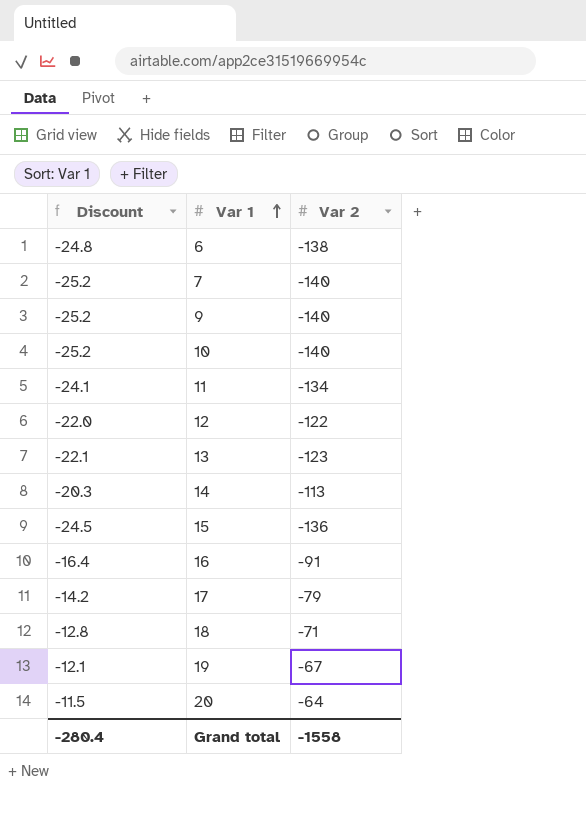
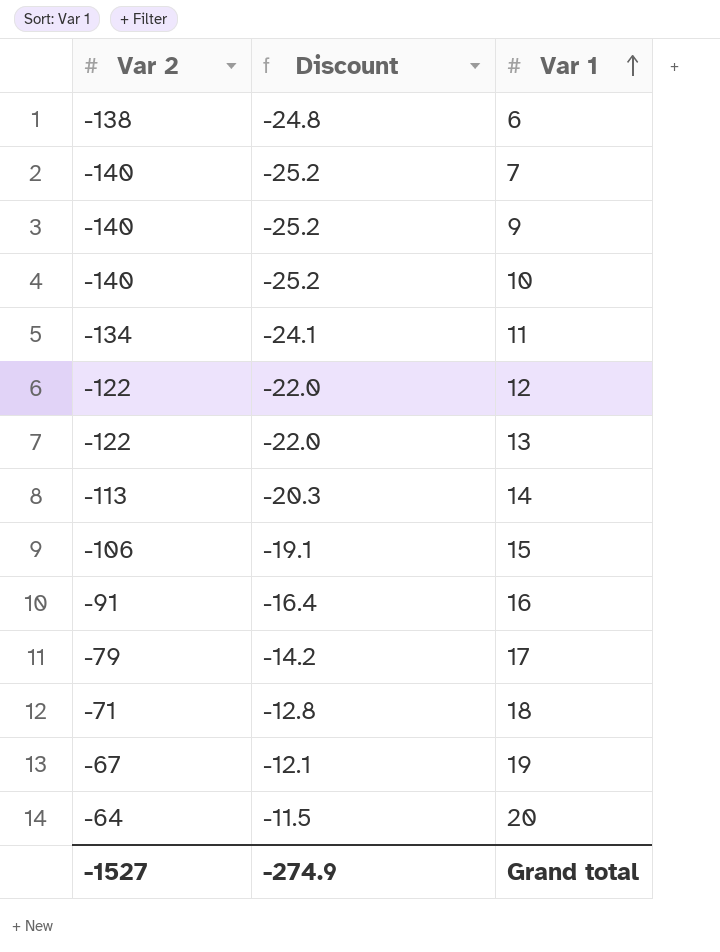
column Var 2 | position: 3 -> 1
13 | Var 2: -123 -> -122
13 | Discount: -22.1 -> -22.0
15 | Var 2: -136 -> -106
15 | Discount: -24.5 -> -19.1
Grand total | Var 2: -1558 -> -1527
Grand total | Discount: -280.4 -> -274.9

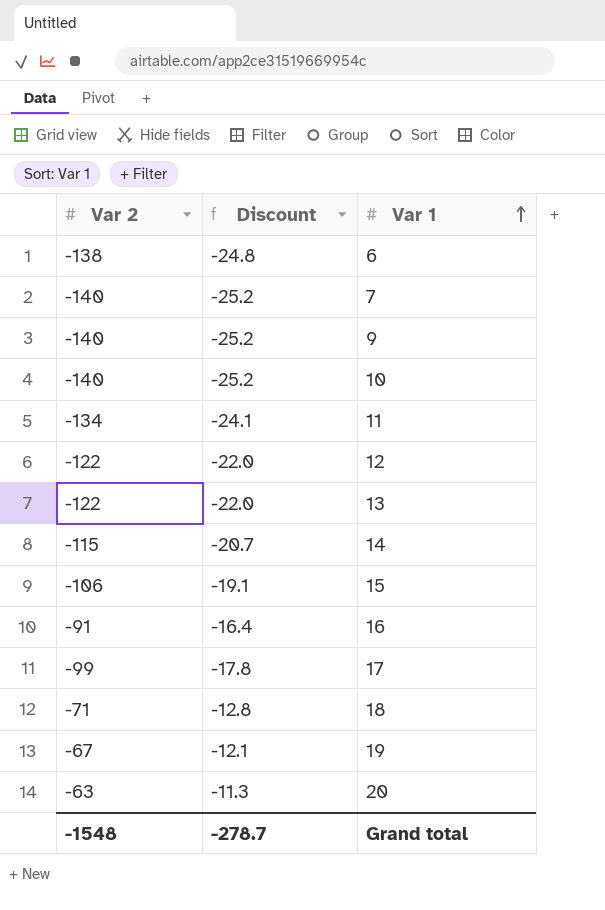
14 | Var 2: -113 -> -115
14 | Discount: -20.3 -> -20.7
17 | Var 2: -79 -> -99
17 | Discount: -14.2 -> -17.8
20 | Var 2: -64 -> -63
20 | Discount: -11.5 -> -11.3
Grand total | Var 2: -1527 -> -1548
Grand total | Discount: -274.9 -> -278.7

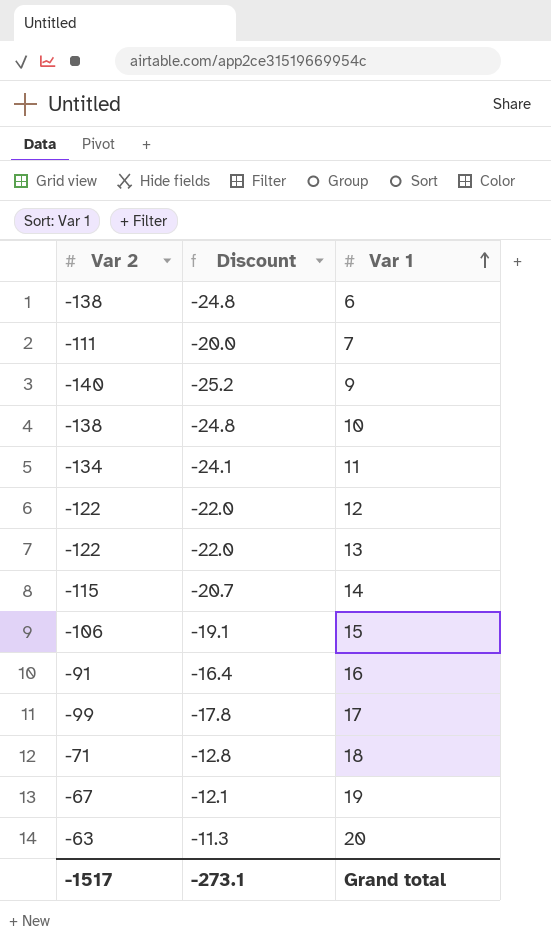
7 | Var 2: -140 -> -111
7 | Discount: -25.2 -> -20.0
10 | Var 2: -140 -> -138
10 | Discount: -25.2 -> -24.8
Grand total | Var 2: -1548 -> -1517
Grand total | Discount: -278.7 -> -273.1

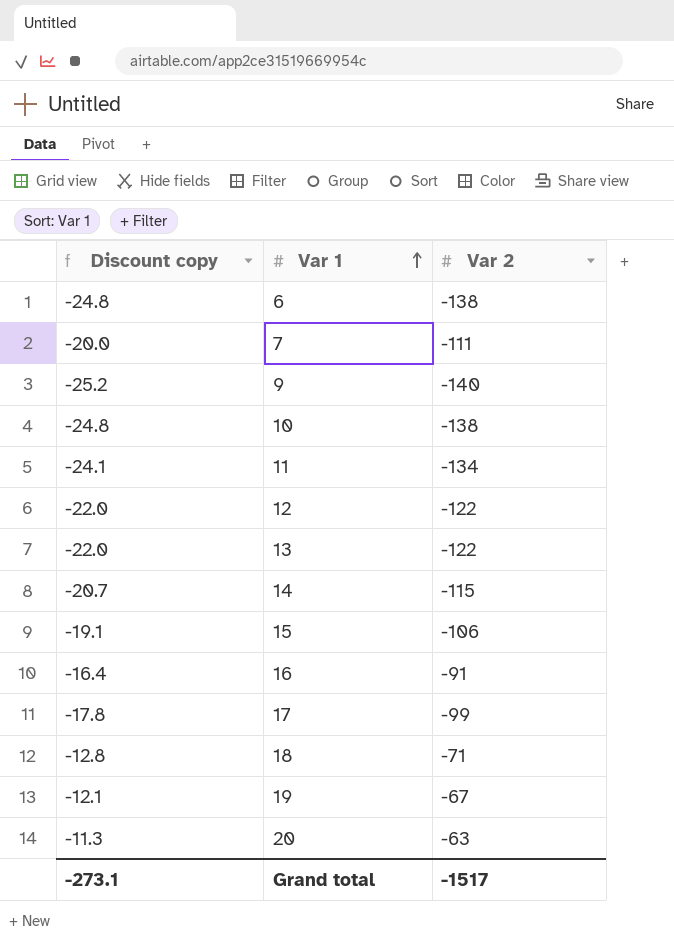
column name: Discount -> Discount copy
column Var 2 | position: 1 -> 3

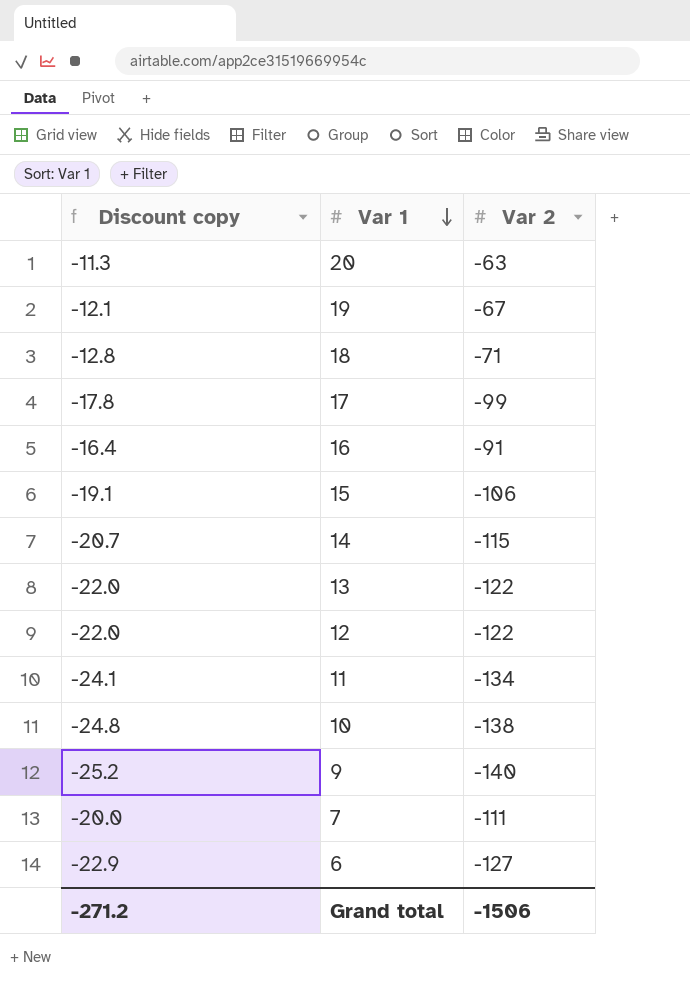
row order: Var 1 ascending -> Var 1 descending
6 | Discount copy: -24.8 -> -22.9
6 | Var 2: -138 -> -127
Grand total | Discount copy: -273.1 -> -271.2
Grand total | Var 2: -1517 -> -1506

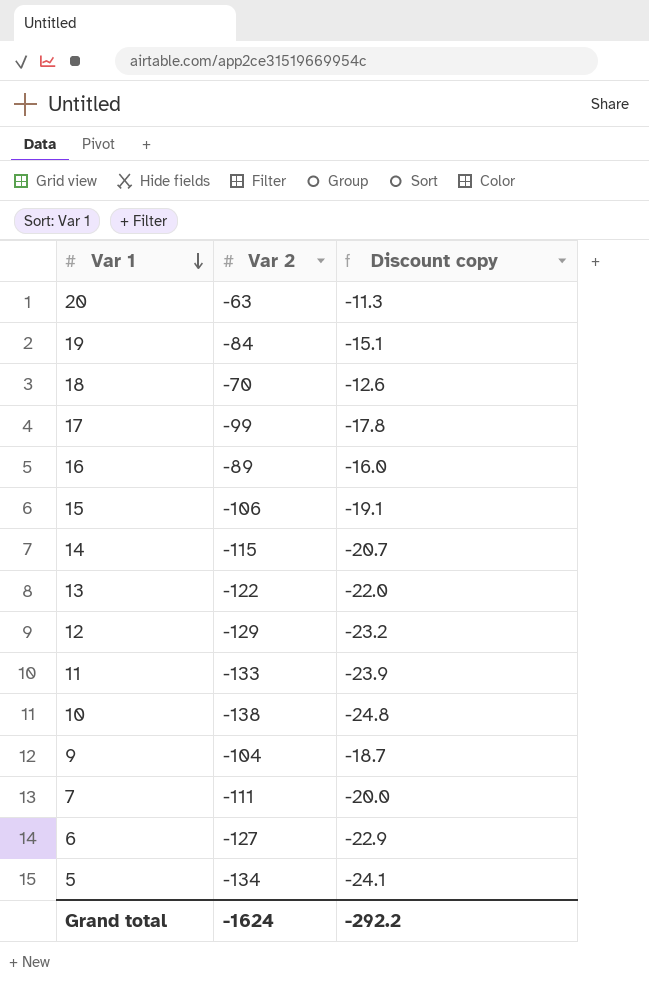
column Discount copy | position: 1 -> 3
19 | Var 2: -67 -> -84
19 | Discount copy: -12.1 -> -15.1
18 | Var 2: -71 -> -70
18 | Discount copy: -12.8 -> -12.6
16 | Var 2: -91 -> -89
16 | Discount copy: -16.4 -> -16.0
12 | Var 2: -122 -> -129
12 | Discount copy: -22.0 -> -23.2
11 | Var 2: -134 -> -133
11 | Discount copy: -24.1 -> -23.9
9 | Var 2: -140 -> -104
9 | Discount copy: -25.2 -> -18.7
row 5: none -> -134 | -24.1
Grand total | Var 2: -1506 -> -1624
Grand total | Discount copy: -271.2 -> -292.2

